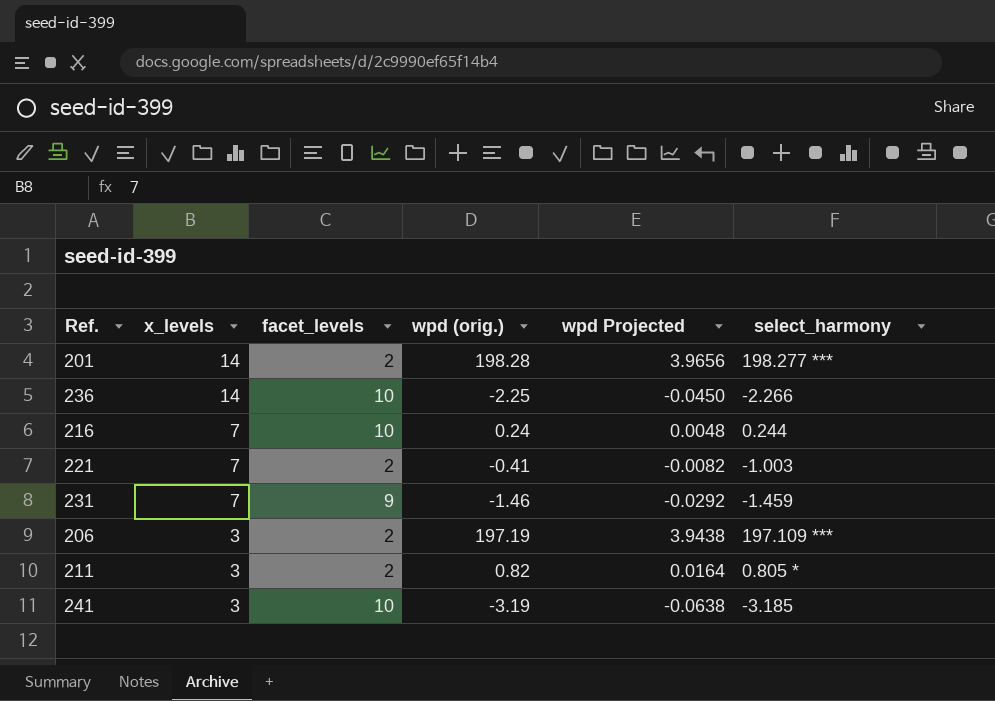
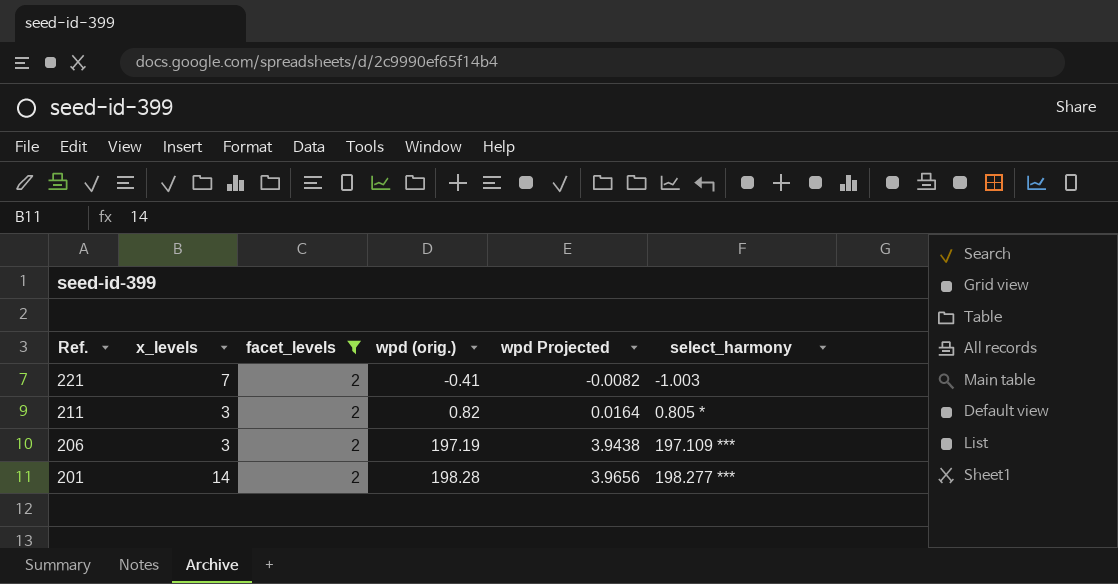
filter: none -> facet_levels = 2
row order: x_levels descending -> Ref. descending

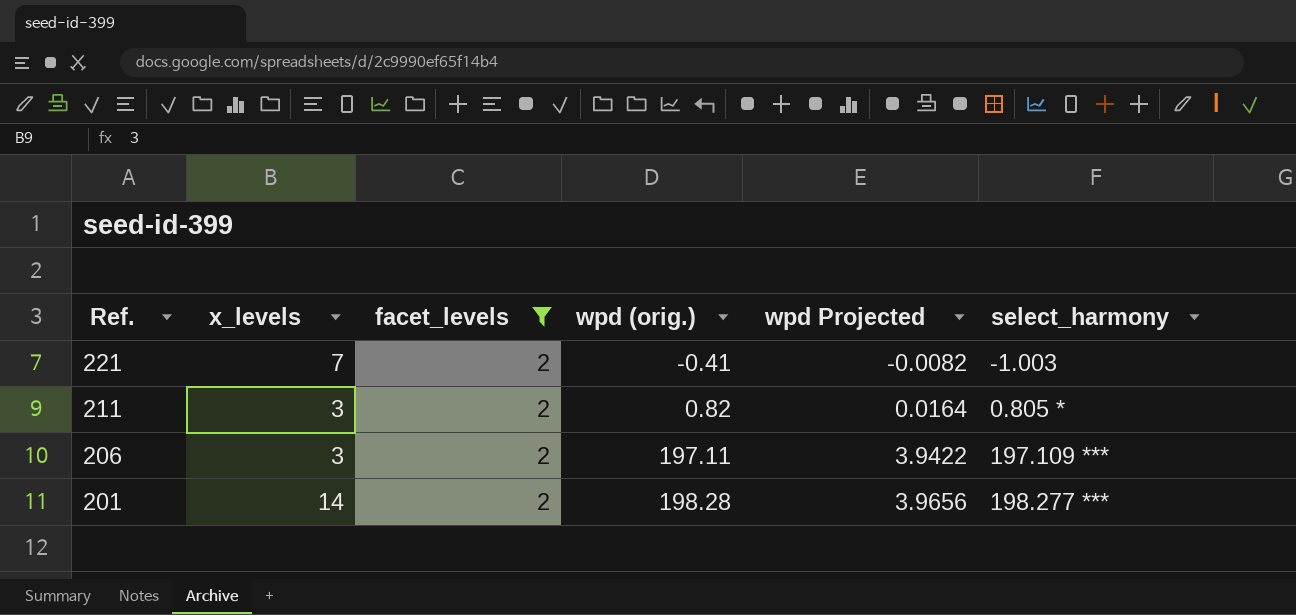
206 | wpd (orig.): 197.19 -> 197.11
206 | wpd Projected: 3.9438 -> 3.9422

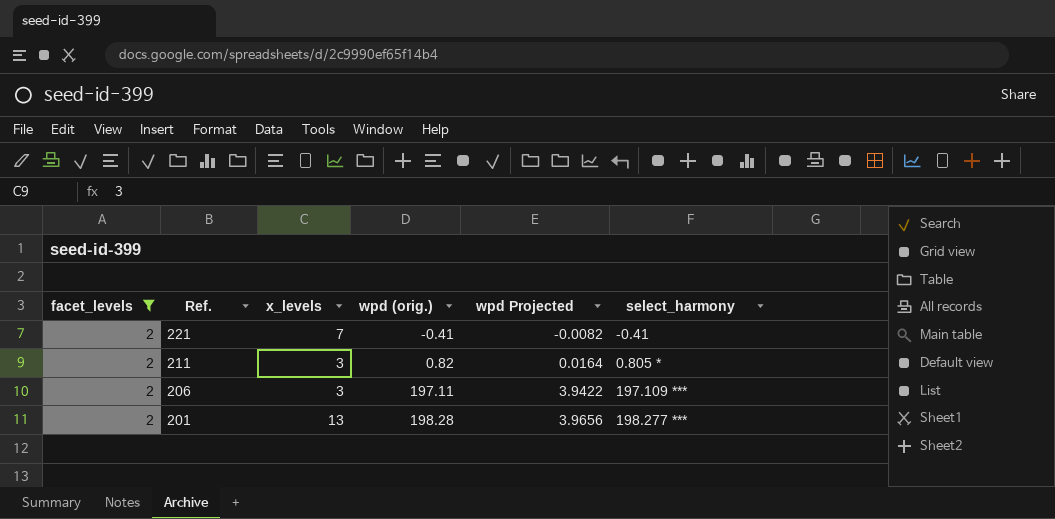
column facet_levels | position: 3 -> 1
221 | select_harmony: -1.003 -> -0.41
201 | x_levels: 14 -> 13

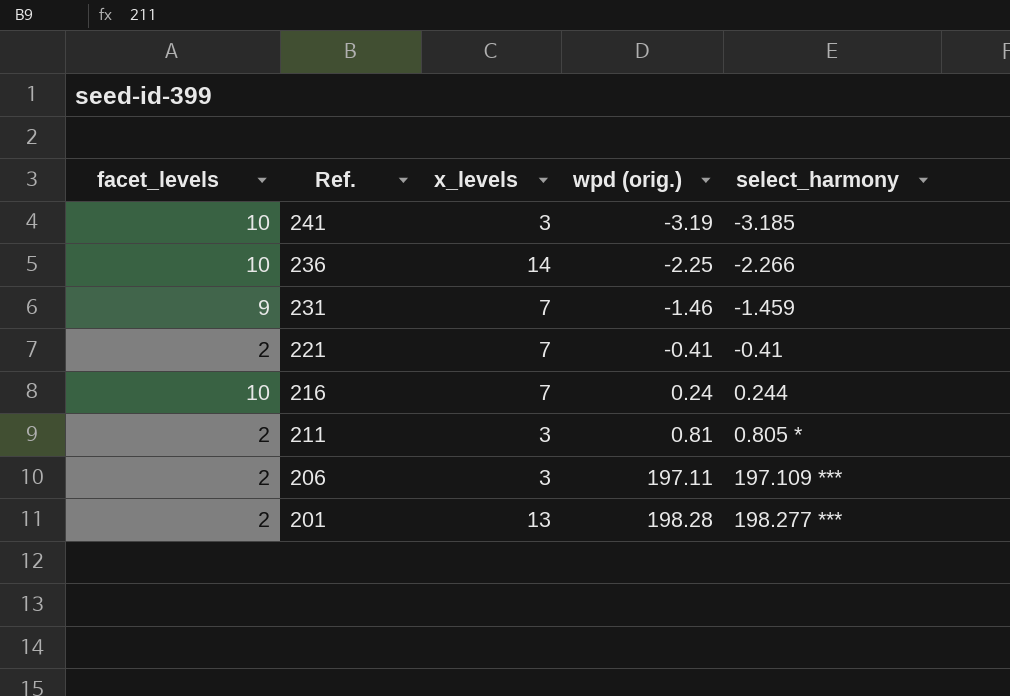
filter: facet_levels = 2 -> none
column wpd Projected | formula: [wpd (orig.)] * 0.02 -> none
211 | wpd (orig.): 0.82 -> 0.81

